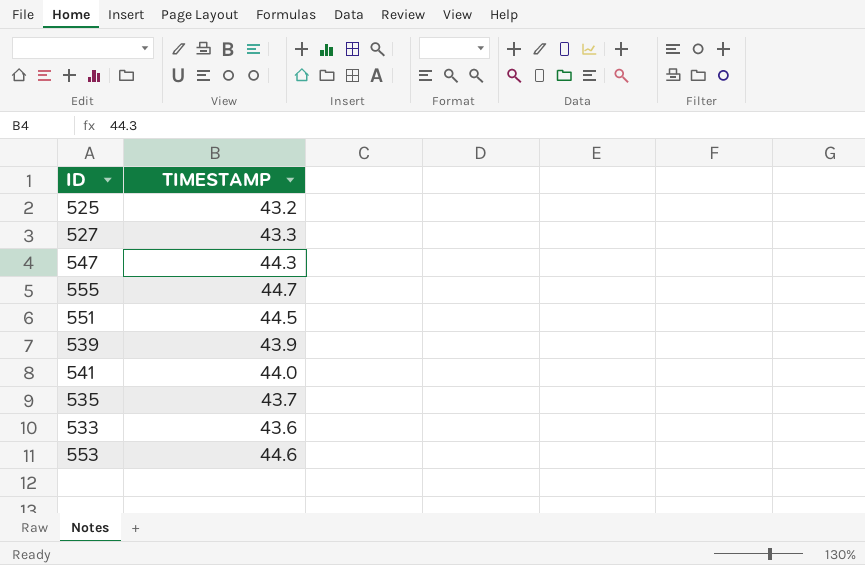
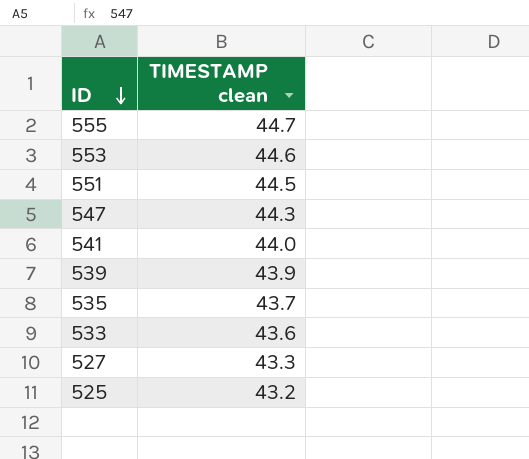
row order: none -> ID descending
column name: TIMESTAMP -> TIMESTAMP clean

